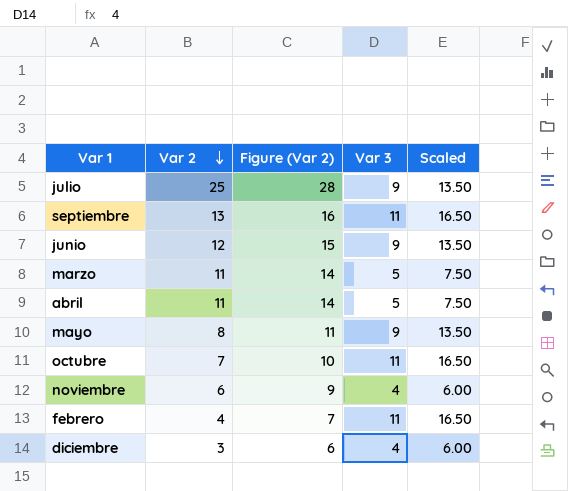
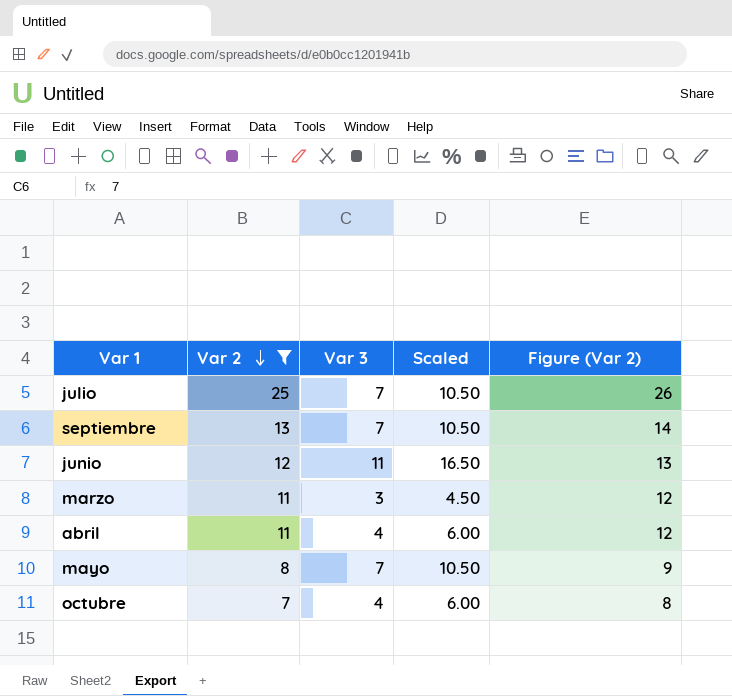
filter: none -> Var 2 >= 7
column Figure (Var 2) | formula: [Var 2] + 3 -> [Var 2] + 1
column Figure (Var 2) | position: 3 -> 5
julio | Var 3: 9 -> 7
julio | Scaled: 13.50 -> 10.50
septiembre | Var 3: 11 -> 7
septiembre | Scaled: 16.50 -> 10.50
junio | Var 3: 9 -> 11
junio | Scaled: 13.50 -> 16.50
marzo | Var 3: 5 -> 3
marzo | Scaled: 7.50 -> 4.50
abril | Var 3: 5 -> 4
abril | Scaled: 7.50 -> 6.00
mayo | Var 3: 9 -> 7
mayo | Scaled: 13.50 -> 10.50
octubre | Var 3: 11 -> 4
octubre | Scaled: 16.50 -> 6.00

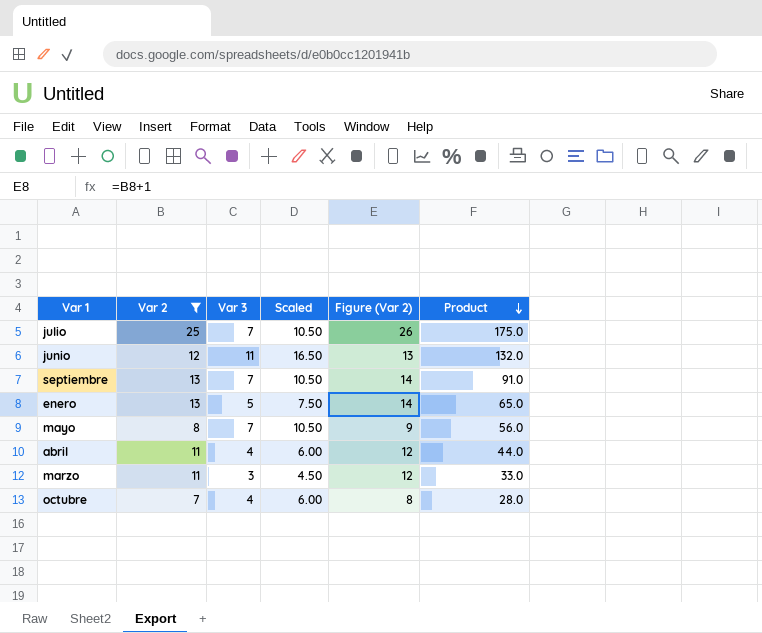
row order: Var 2 descending -> Product descending
column Product | formula: none -> [Var 2] * [Var 3]
row enero: none -> 13 | 5 | 7.50 | 14 | 65.0

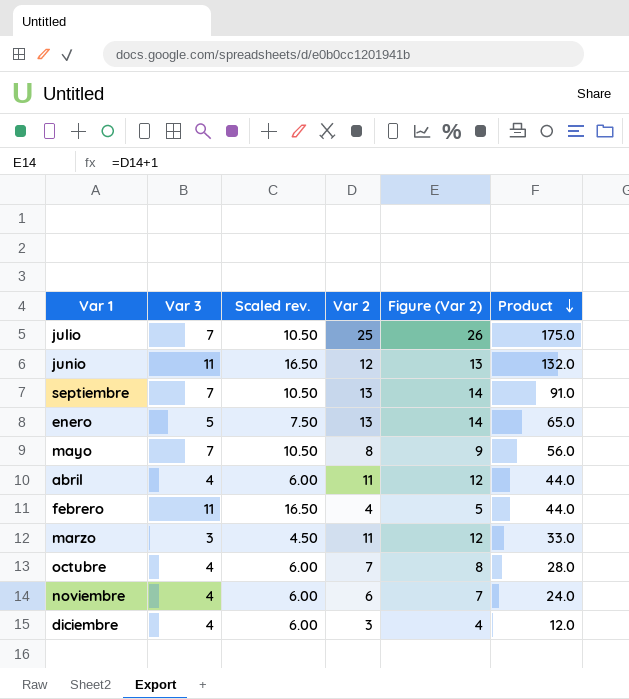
filter: Var 2 >= 7 -> none
column name: Scaled -> Scaled rev.
column Var 2 | position: 2 -> 4

